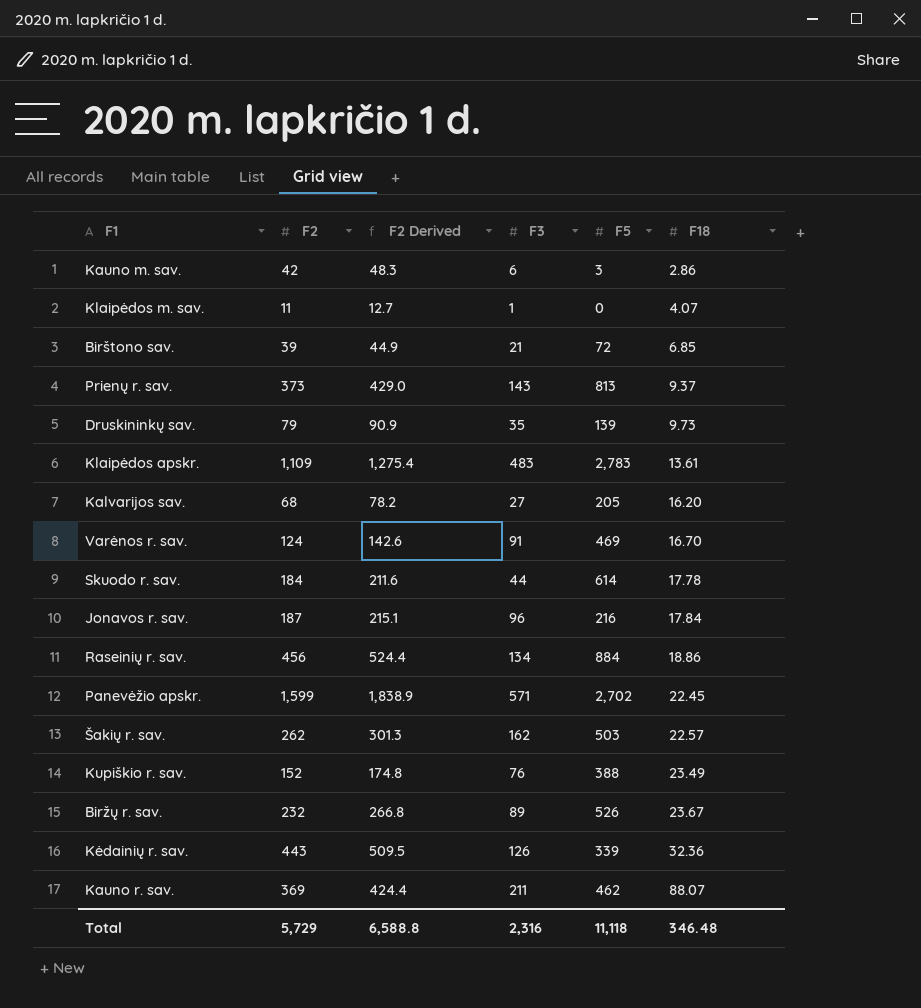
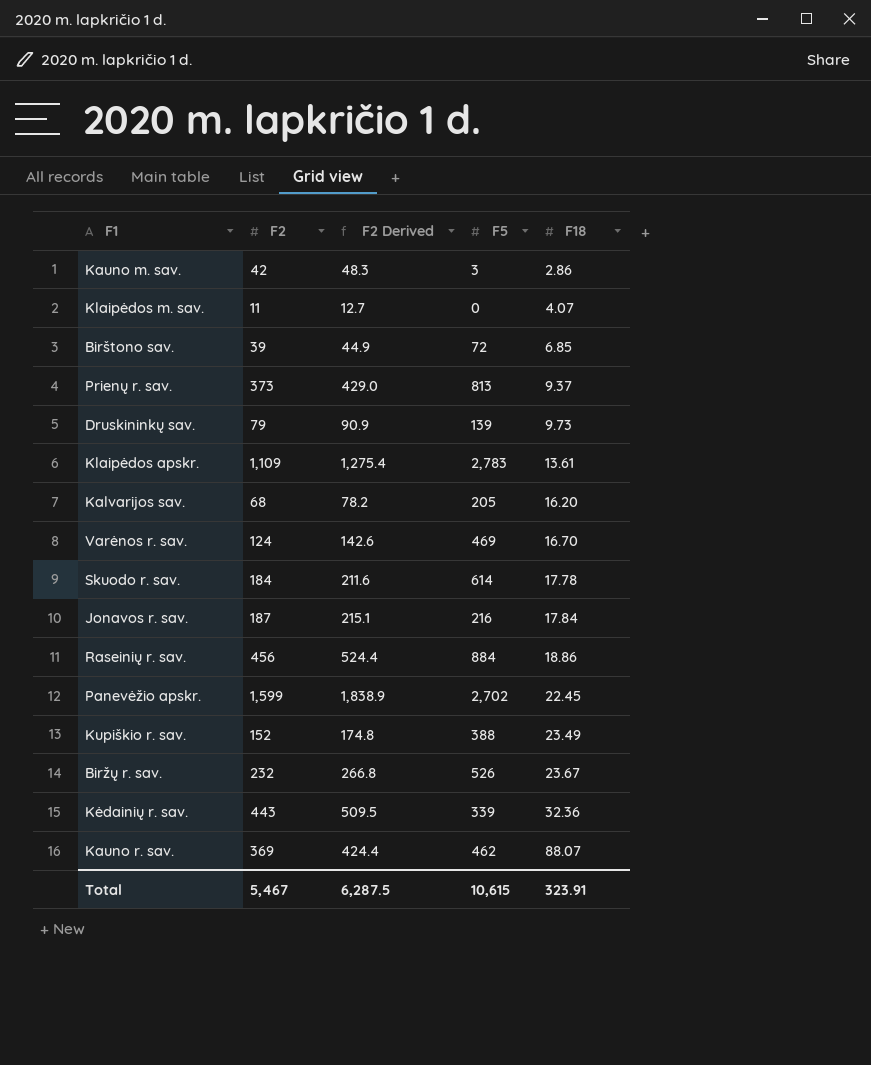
column F3 | position: 4 -> none
row Šakių r. sav.: 262 | 301.3 | 162 | 503 | 22.57 -> none
Total | F2: 5,729 -> 5,467
Total | F2 Derived: 6,588.8 -> 6,287.5
Total | F5: 11,118 -> 10,615
Total | F18: 346.48 -> 323.91

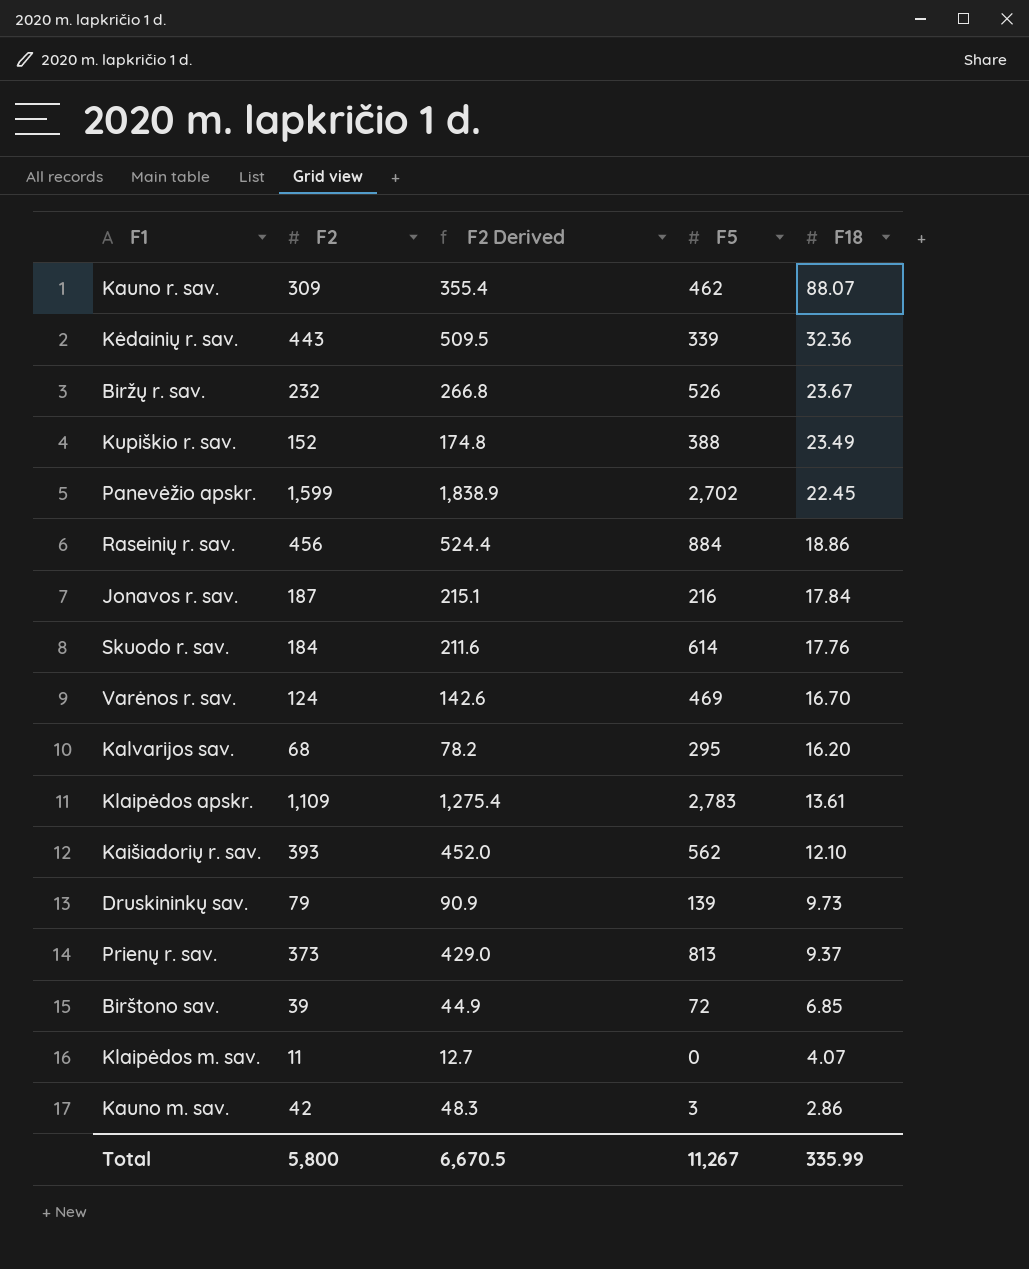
row order: F18 ascending -> F18 descending
Kauno r. sav. | F2: 369 -> 309
Kauno r. sav. | F2 Derived: 424.4 -> 355.4
Skuodo r. sav. | F18: 17.78 -> 17.76
Kalvarijos sav. | F5: 205 -> 295
row Kaišiadorių r. sav.: none -> 393 | 452.0 | 562 | 12.10
Total | F2: 5,467 -> 5,800
Total | F2 Derived: 6,287.5 -> 6,670.5
Total | F5: 10,615 -> 11,267
Total | F18: 323.91 -> 335.99

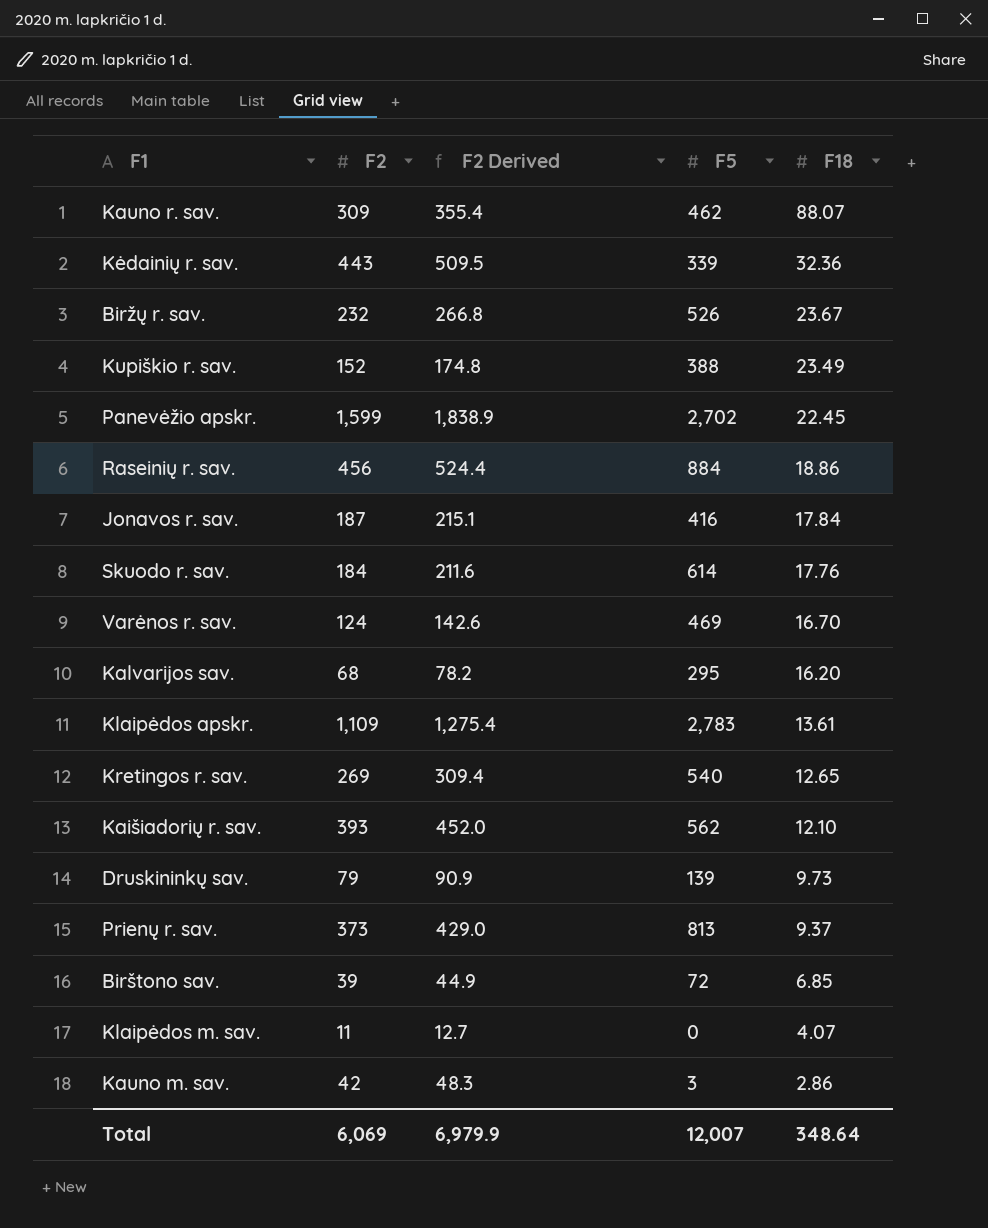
Jonavos r. sav. | F5: 216 -> 416
row Kretingos r. sav.: none -> 269 | 309.4 | 540 | 12.65
Total | F2: 5,800 -> 6,069
Total | F2 Derived: 6,670.5 -> 6,979.9
Total | F5: 11,267 -> 12,007
Total | F18: 335.99 -> 348.64

